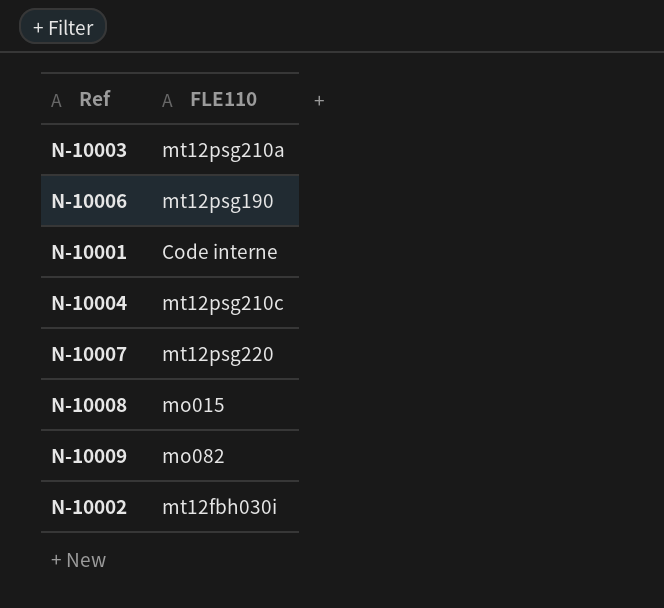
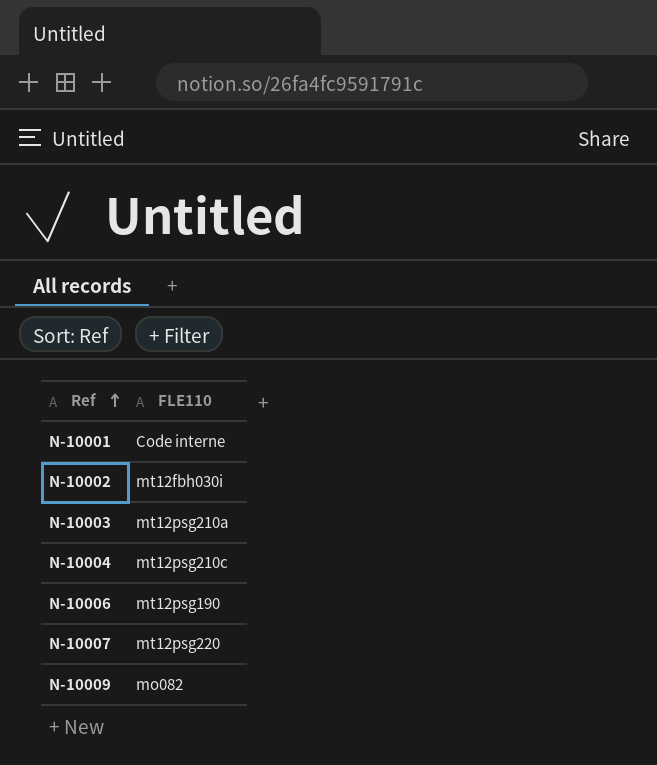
row order: none -> Ref ascending
row N-10008: mo015 -> none

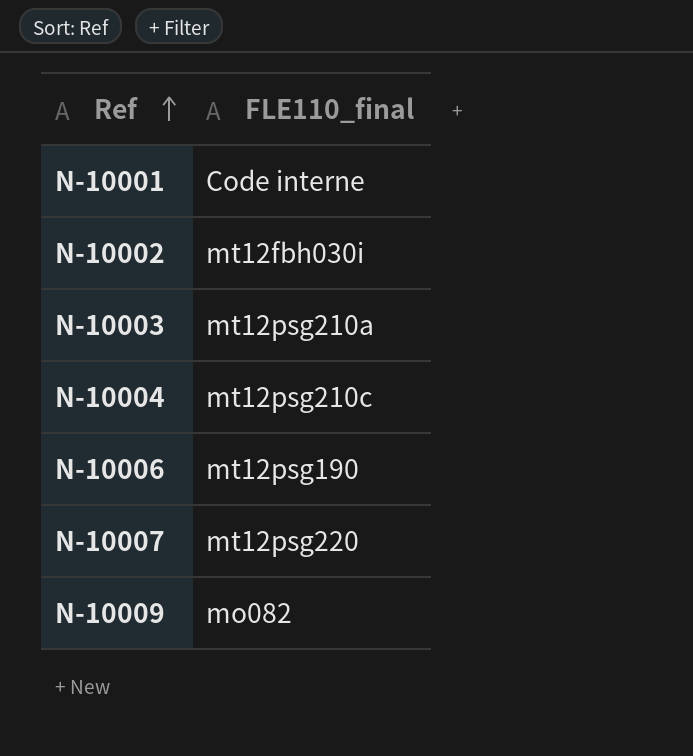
column name: FLE110 -> FLE110_final

